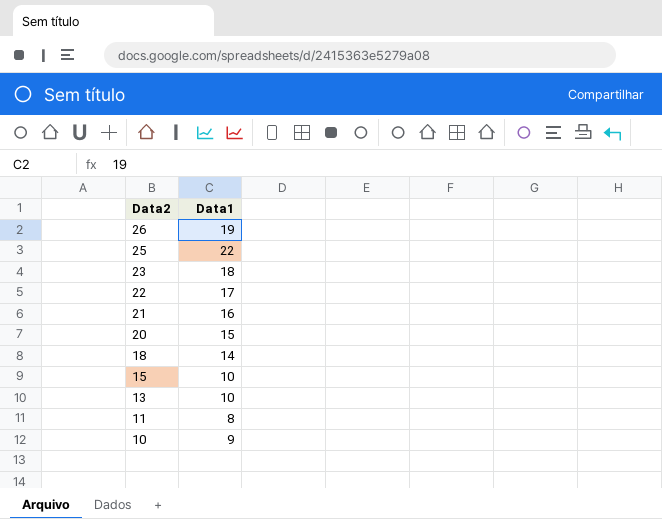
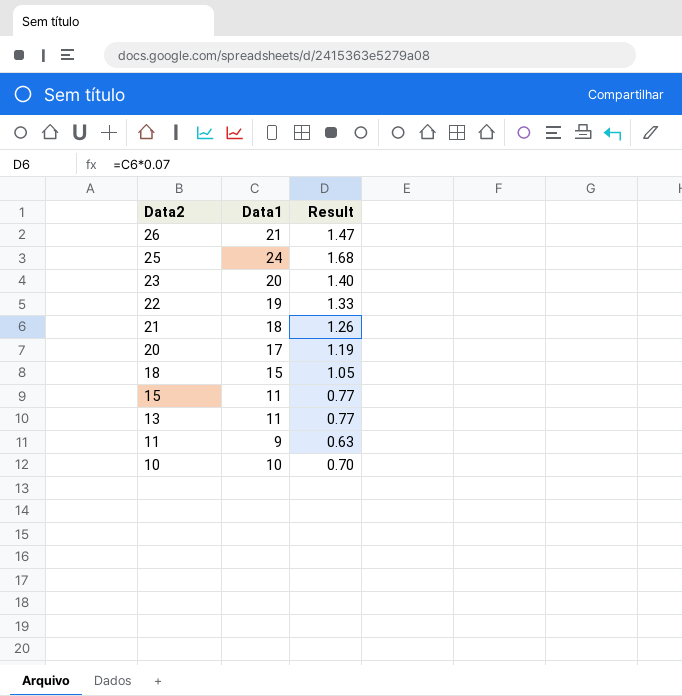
column Result | formula: none -> [Data1] * 0.07
26 | Data1: 19 -> 21
25 | Data1: 22 -> 24
23 | Data1: 18 -> 20
22 | Data1: 17 -> 19
21 | Data1: 16 -> 18
20 | Data1: 15 -> 17
18 | Data1: 14 -> 15
15 | Data1: 10 -> 11
13 | Data1: 10 -> 11
11 | Data1: 8 -> 9
10 | Data1: 9 -> 10

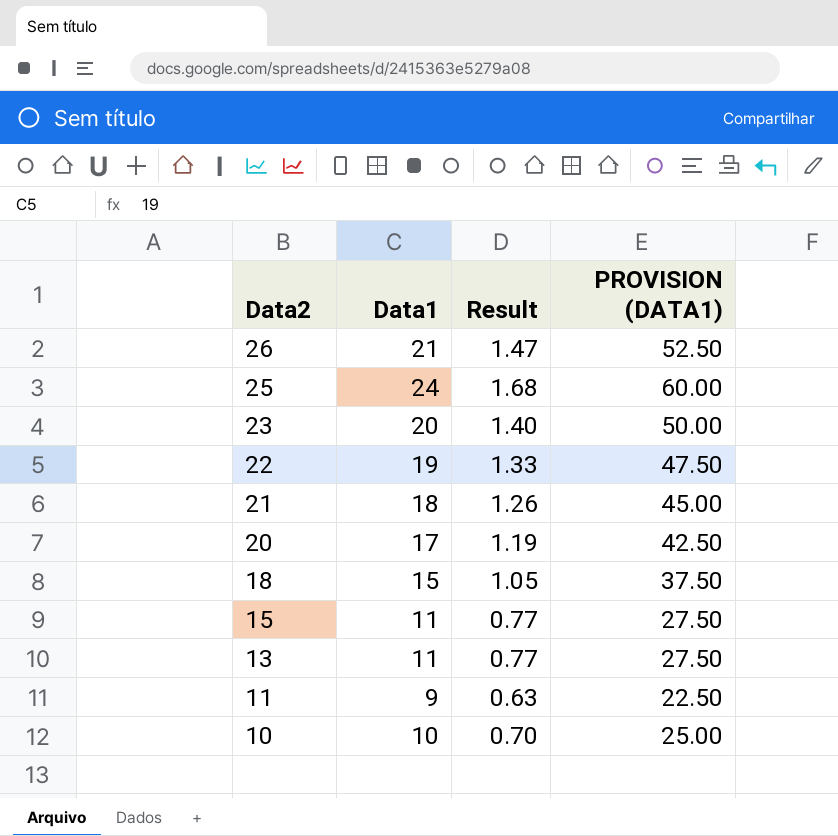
column PROVISION (DATA1) | formula: none -> [Data1] * 2.5

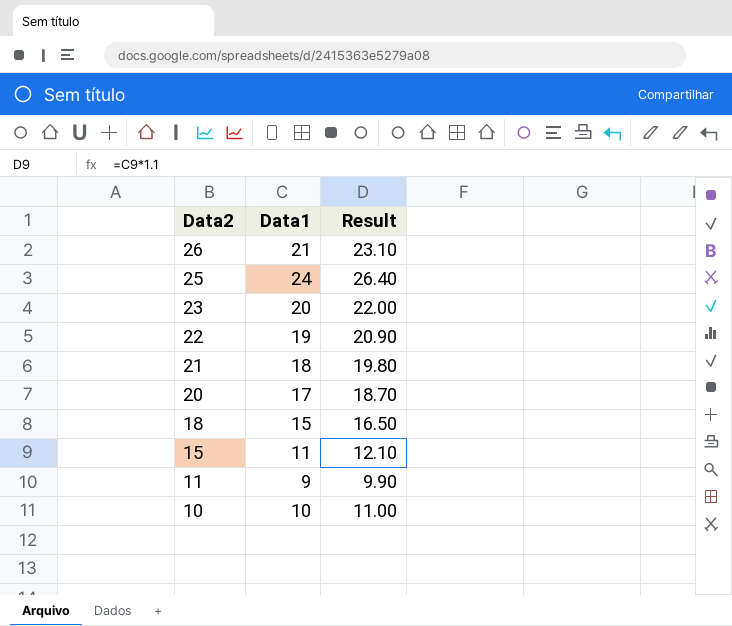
column PROVISION (DATA1) | formula: [Data1] * 2.5 -> none
column Result | formula: [Data1] * 0.07 -> [Data1] * 1.1
row 13: 11 | 0.77 | 27.50 -> none

